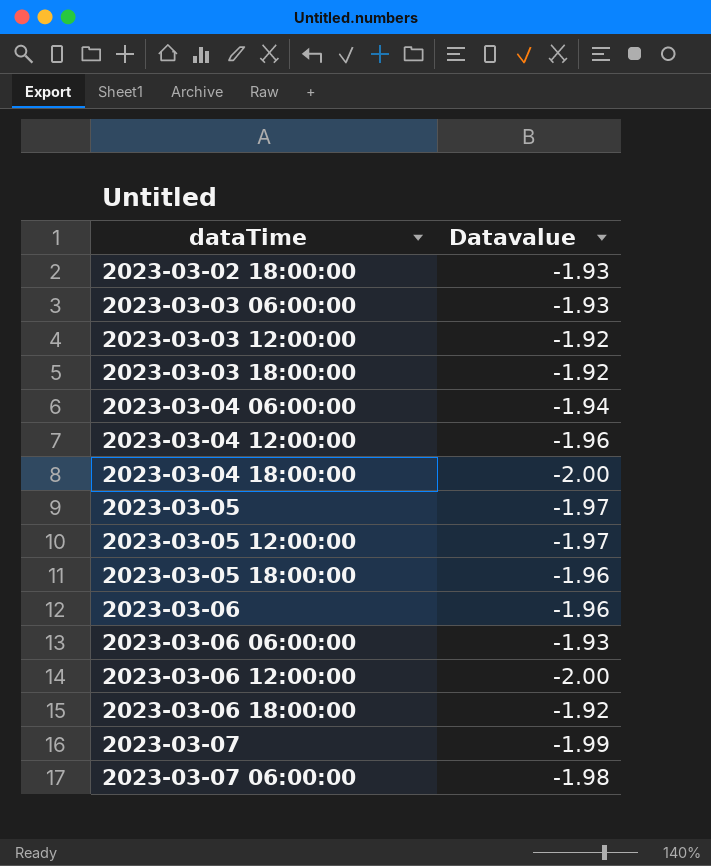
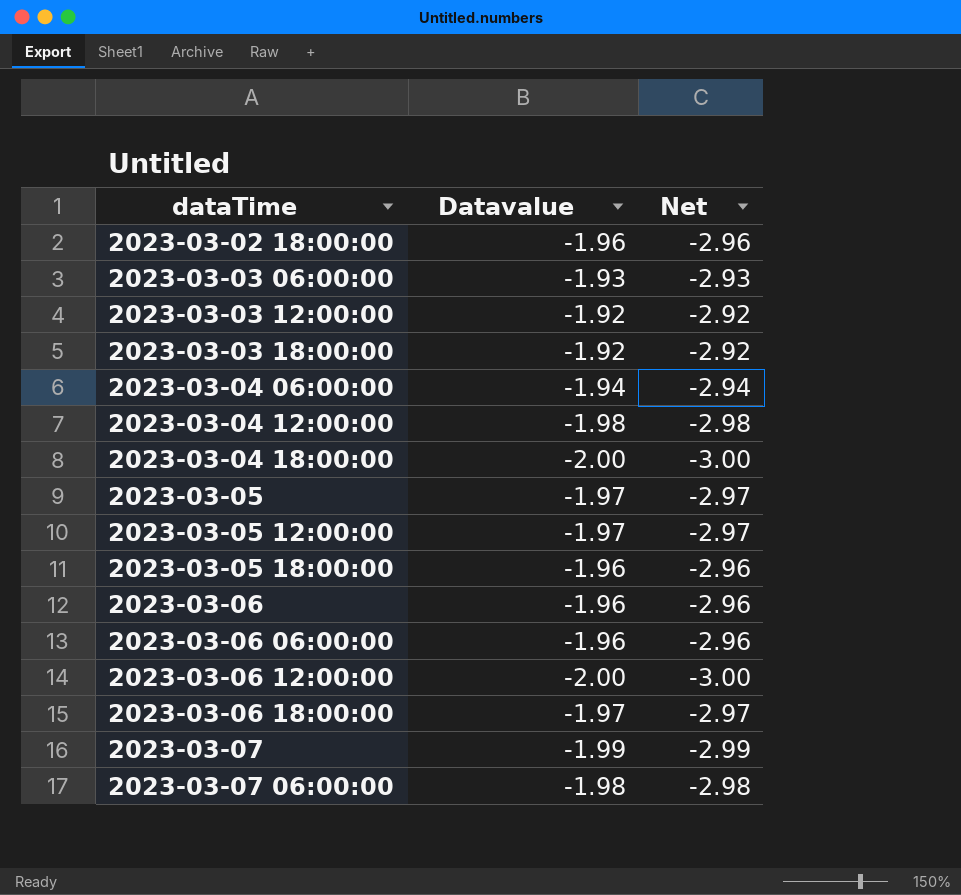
column Net | formula: none -> [Datavalue] - 1
2023-03-02 18:00:00 | Datavalue: -1.93 -> -1.96
2023-03-04 12:00:00 | Datavalue: -1.96 -> -1.98
2023-03-06 06:00:00 | Datavalue: -1.93 -> -1.96
2023-03-06 18:00:00 | Datavalue: -1.92 -> -1.97

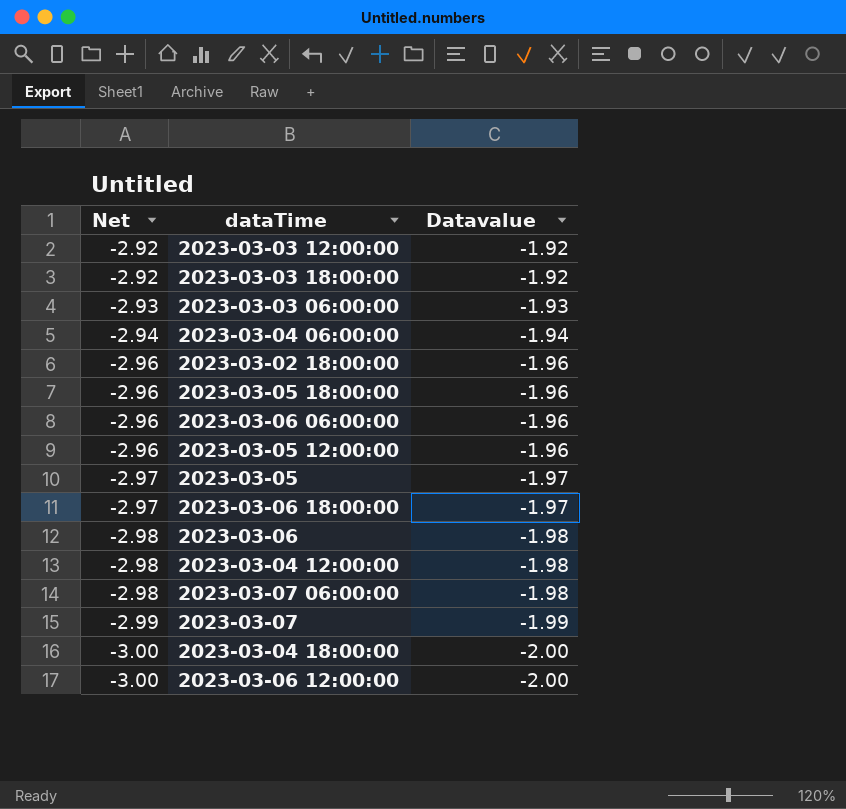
row order: dataTime ascending -> Net descending
column Net | position: 3 -> 1
2023-03-05 12:00:00 | Net: -2.97 -> -2.96
2023-03-05 12:00:00 | Datavalue: -1.97 -> -1.96
2023-03-06 | Net: -2.96 -> -2.98
2023-03-06 | Datavalue: -1.96 -> -1.98

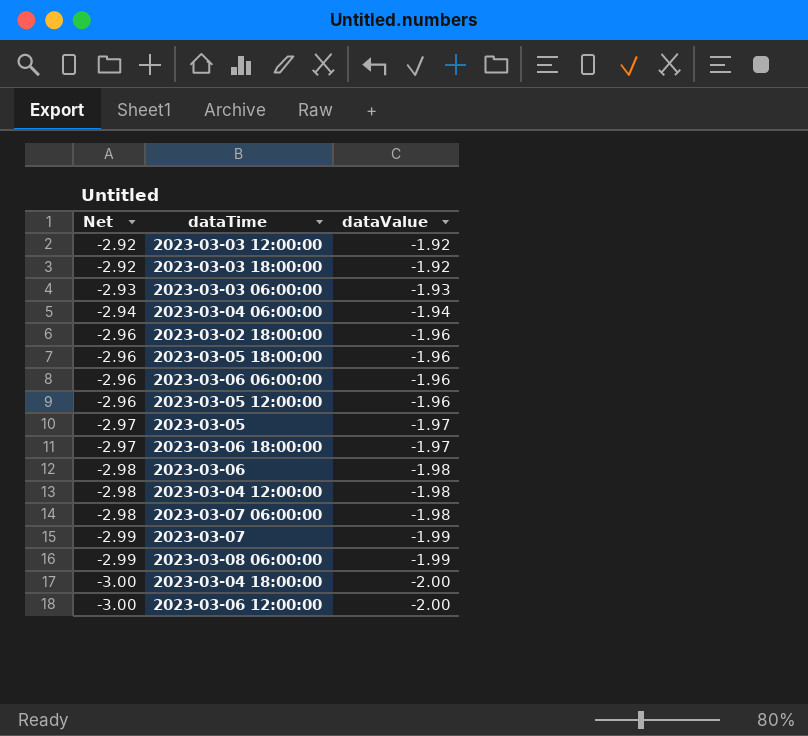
column name: Datavalue -> dataValue
row 2023-03-08 06:00:00: none -> -2.99 | -1.99

